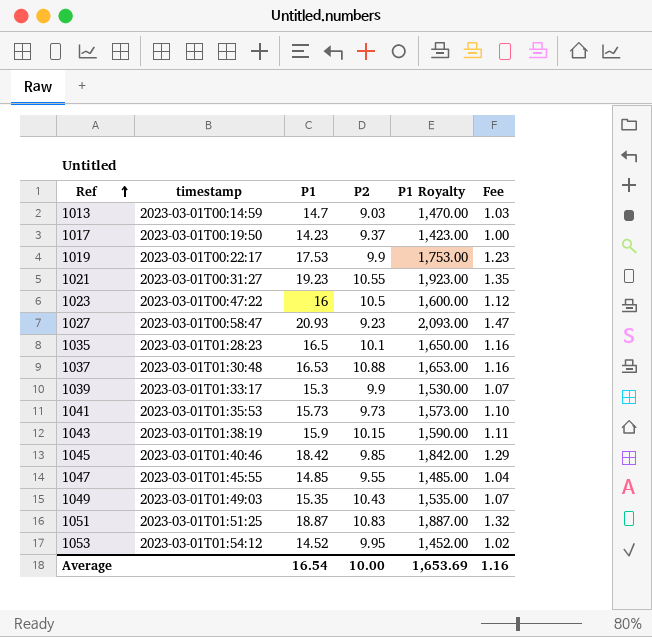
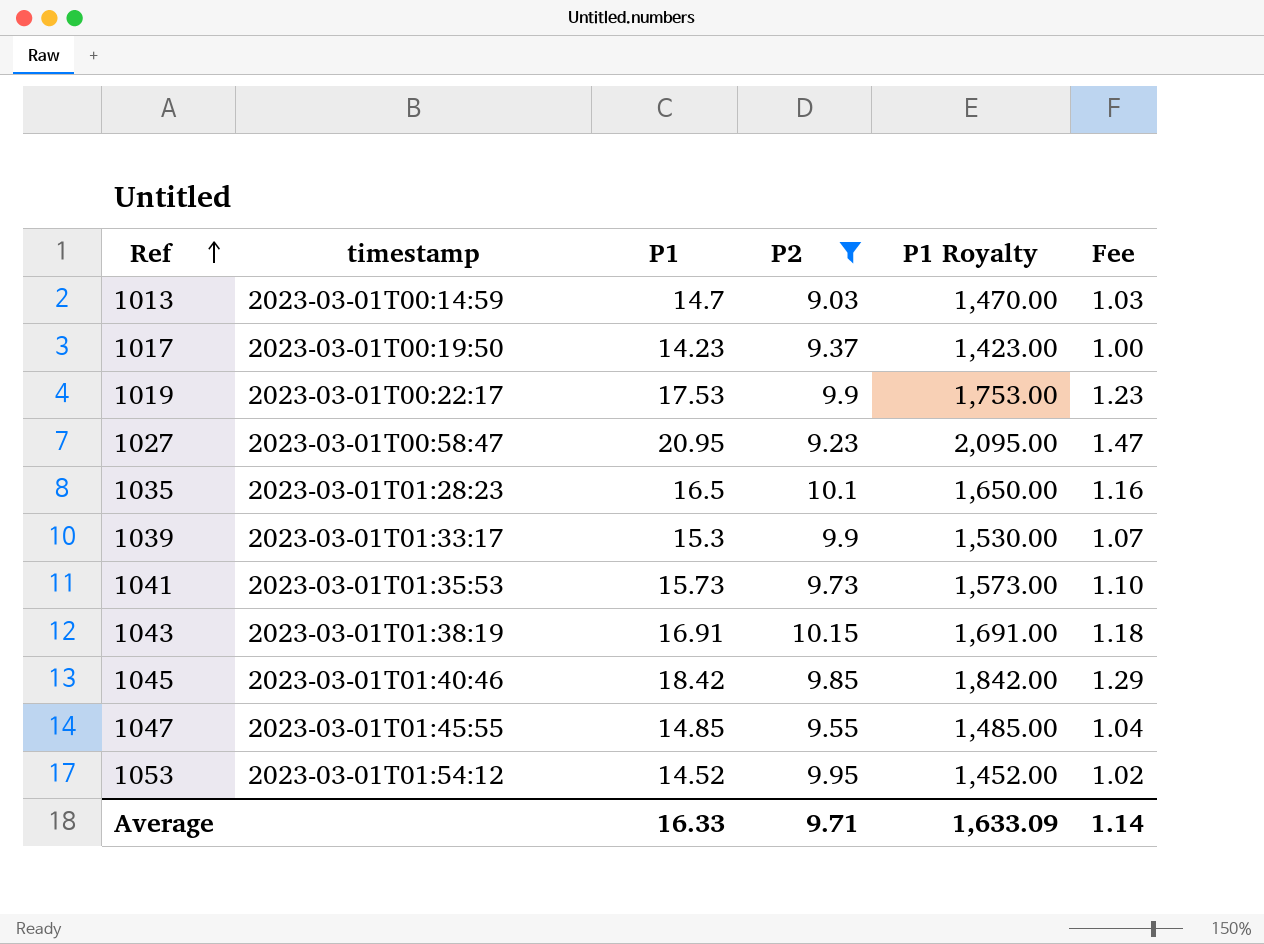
filter: none -> P2 <= 10.15
1027 | P1: 20.93 -> 20.95
1027 | P1 Royalty: 2,093.00 -> 2,095.00
1043 | P1: 15.9 -> 16.91
1043 | P1 Royalty: 1,590.00 -> 1,691.00
1043 | Fee: 1.11 -> 1.18
Average | P1: 16.54 -> 16.33
Average | P2: 10.00 -> 9.71
Average | P1 Royalty: 1,653.69 -> 1,633.09
Average | Fee: 1.16 -> 1.14

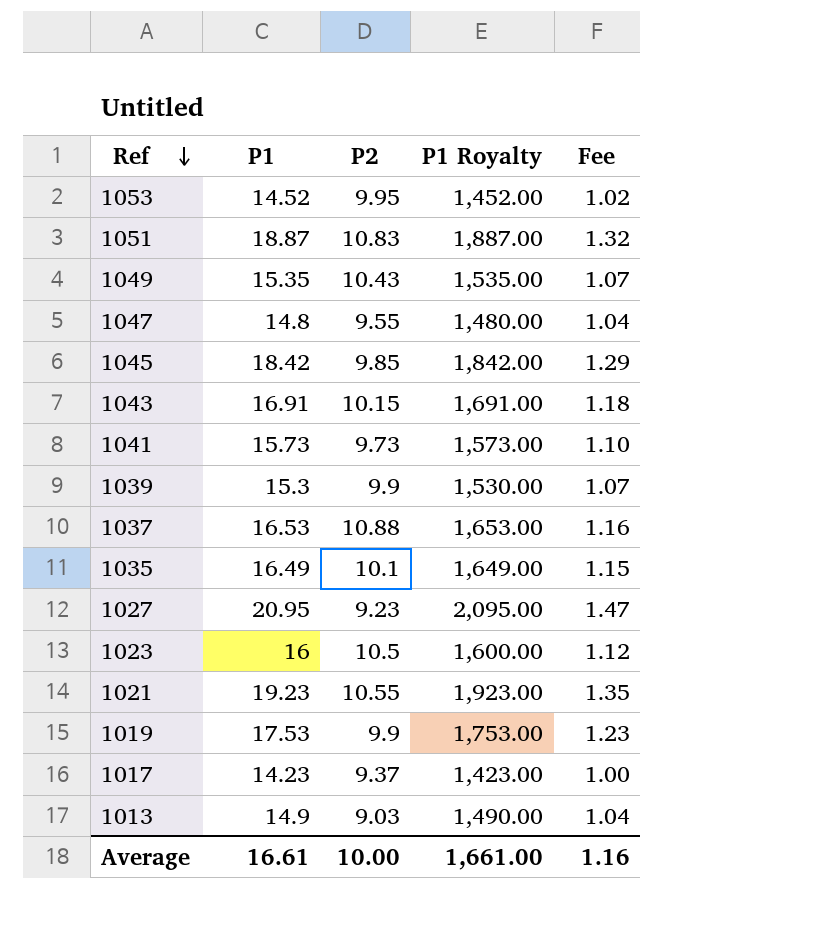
filter: P2 <= 10.15 -> none
row order: Ref ascending -> Ref descending
column timestamp | position: 2 -> none
1047 | P1: 14.85 -> 14.8
1047 | P1 Royalty: 1,485.00 -> 1,480.00
1035 | P1: 16.5 -> 16.49
1035 | P1 Royalty: 1,650.00 -> 1,649.00
1035 | Fee: 1.16 -> 1.15
1013 | P1: 14.7 -> 14.9
1013 | P1 Royalty: 1,470.00 -> 1,490.00
1013 | Fee: 1.03 -> 1.04
Average | P1: 16.33 -> 16.61
Average | P2: 9.71 -> 10.00
Average | P1 Royalty: 1,633.09 -> 1,661.00
Average | Fee: 1.14 -> 1.16

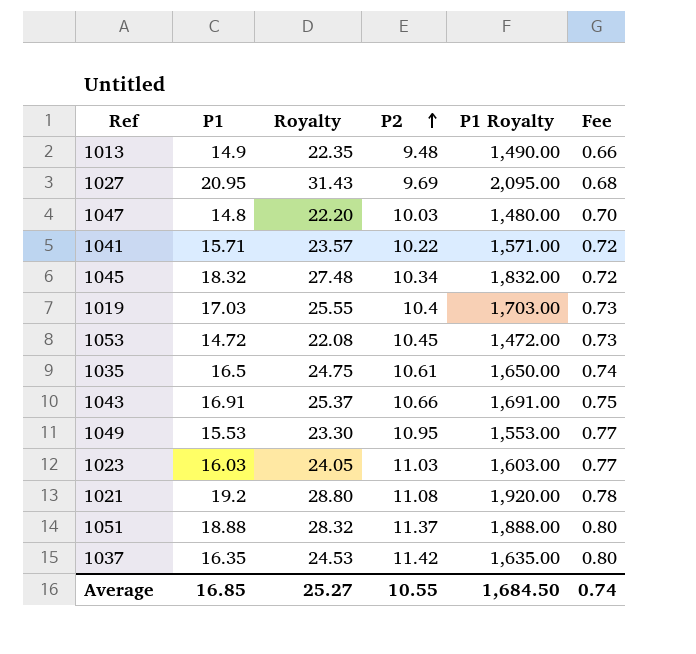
row order: Ref descending -> P2 ascending
column Royalty | formula: none -> [P1] * 1.5
column Fee | formula: [P1] * 0.07 -> [P2] * 0.07
row 1039: 15.3 | 9.9 | 1,530.00 | 1.07 -> none
row 1017: 14.23 | 9.37 | 1,423.00 | 1.00 -> none
1013 | P2: 9.03 -> 9.48
1027 | P2: 9.23 -> 9.69
1047 | P2: 9.55 -> 10.03
1041 | P1: 15.73 -> 15.71
1041 | P2: 9.73 -> 10.22
1041 | P1 Royalty: 1,573.00 -> 1,571.00
1045 | P1: 18.42 -> 18.32
1045 | P2: 9.85 -> 10.34
1045 | P1 Royalty: 1,842.00 -> 1,832.00
1019 | P1: 17.53 -> 17.03
1019 | P2: 9.9 -> 10.4
1019 | P1 Royalty: 1,753.00 -> 1,703.00
1053 | P1: 14.52 -> 14.72
1053 | P2: 9.95 -> 10.45
1053 | P1 Royalty: 1,452.00 -> 1,472.00
1035 | P1: 16.49 -> 16.5
1035 | P2: 10.1 -> 10.61
1035 | P1 Royalty: 1,649.00 -> 1,650.00
1043 | P2: 10.15 -> 10.66
1049 | P1: 15.35 -> 15.53
1049 | P2: 10.43 -> 10.95
1049 | P1 Royalty: 1,535.00 -> 1,553.00
1023 | P1: 16 -> 16.03
1023 | P2: 10.5 -> 11.03
1023 | P1 Royalty: 1,600.00 -> 1,603.00
1021 | P1: 19.23 -> 19.2
1021 | P2: 10.55 -> 11.08
1021 | P1 Royalty: 1,923.00 -> 1,920.00
1051 | P1: 18.87 -> 18.88
1051 | P2: 10.83 -> 11.37
1051 | P1 Royalty: 1,887.00 -> 1,888.00
1037 | P1: 16.53 -> 16.35
1037 | P2: 10.88 -> 11.42
1037 | P1 Royalty: 1,653.00 -> 1,635.00
Average | P1: 16.61 -> 16.85
Average | P2: 10.00 -> 10.55
Average | P1 Royalty: 1,661.00 -> 1,684.50
Average | Fee: 1.16 -> 0.74

